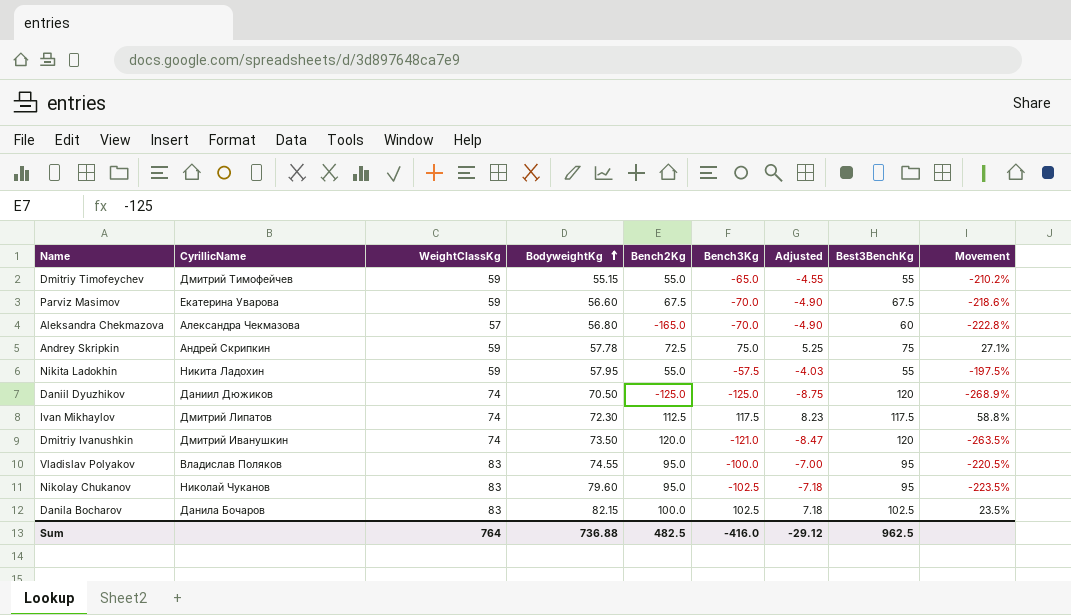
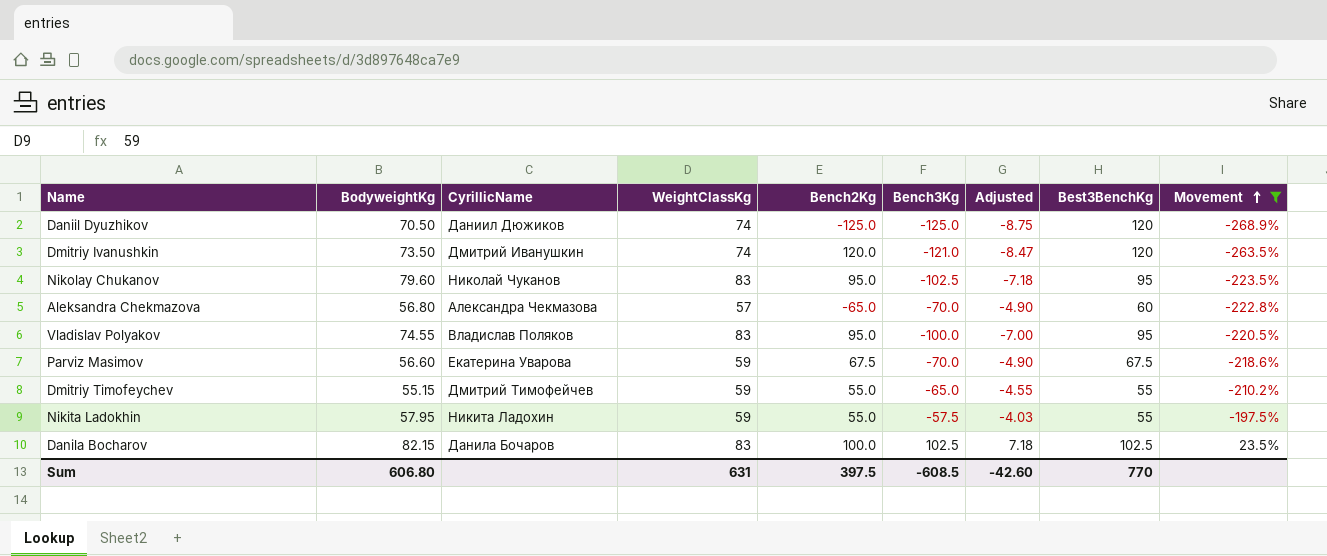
filter: none -> Movement <= 23.5%
row order: BodyweightKg ascending -> Movement ascending
column BodyweightKg | position: 4 -> 2
Aleksandra Chekmazova | Bench2Kg: -165.0 -> -65.0
Sum | BodyweightKg: 736.88 -> 606.80
Sum | WeightClassKg: 764 -> 631
Sum | Bench2Kg: 482.5 -> 397.5
Sum | Bench3Kg: -416.0 -> -608.5
Sum | Adjusted: -29.12 -> -42.60
Sum | Best3BenchKg: 962.5 -> 770

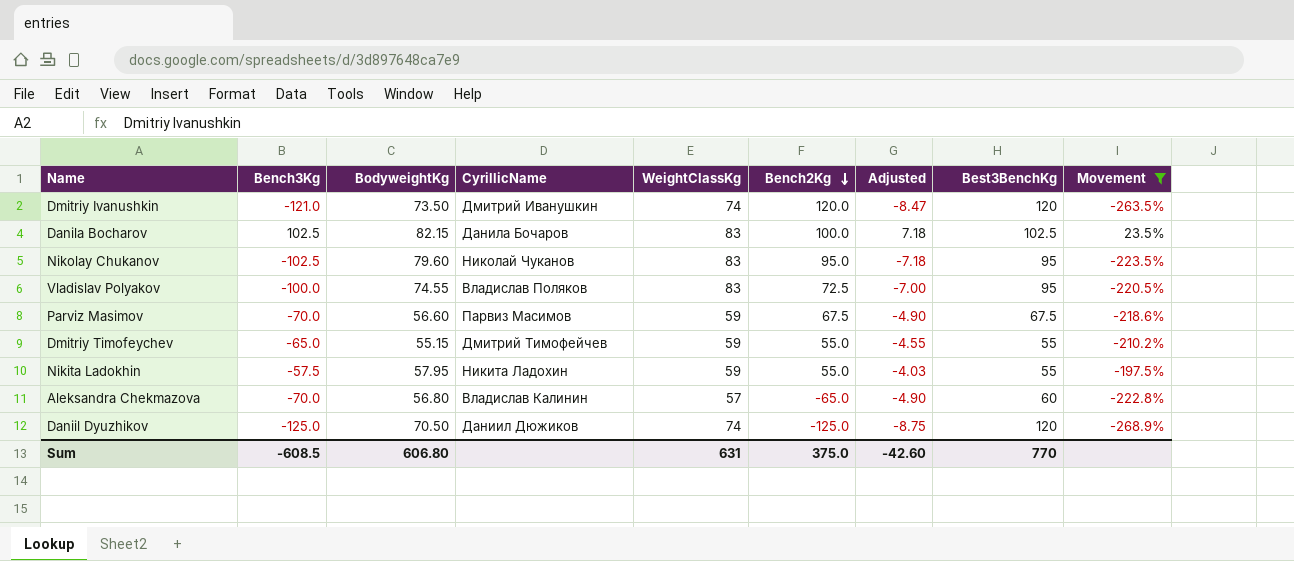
row order: Movement ascending -> Bench2Kg descending
column Bench3Kg | position: 6 -> 2
Vladislav Polyakov | Bench2Kg: 95.0 -> 72.5
Parviz Masimov | CyrillicName: Екатерина Уварова -> Парвиз Масимов
Aleksandra Chekmazova | CyrillicName: Александра Чекмазова -> Владислав Калинин
Sum | Bench2Kg: 397.5 -> 375.0

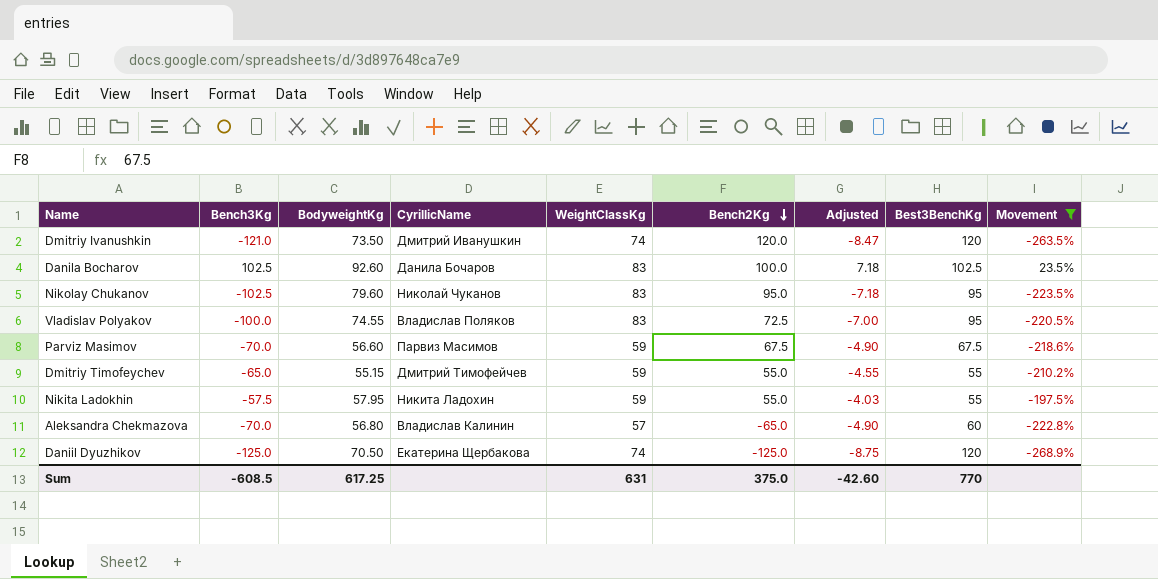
Danila Bocharov | BodyweightKg: 82.15 -> 92.60
Daniil Dyuzhikov | CyrillicName: Даниил Дюжиков -> Екатерина Щербакова
Sum | BodyweightKg: 606.80 -> 617.25

